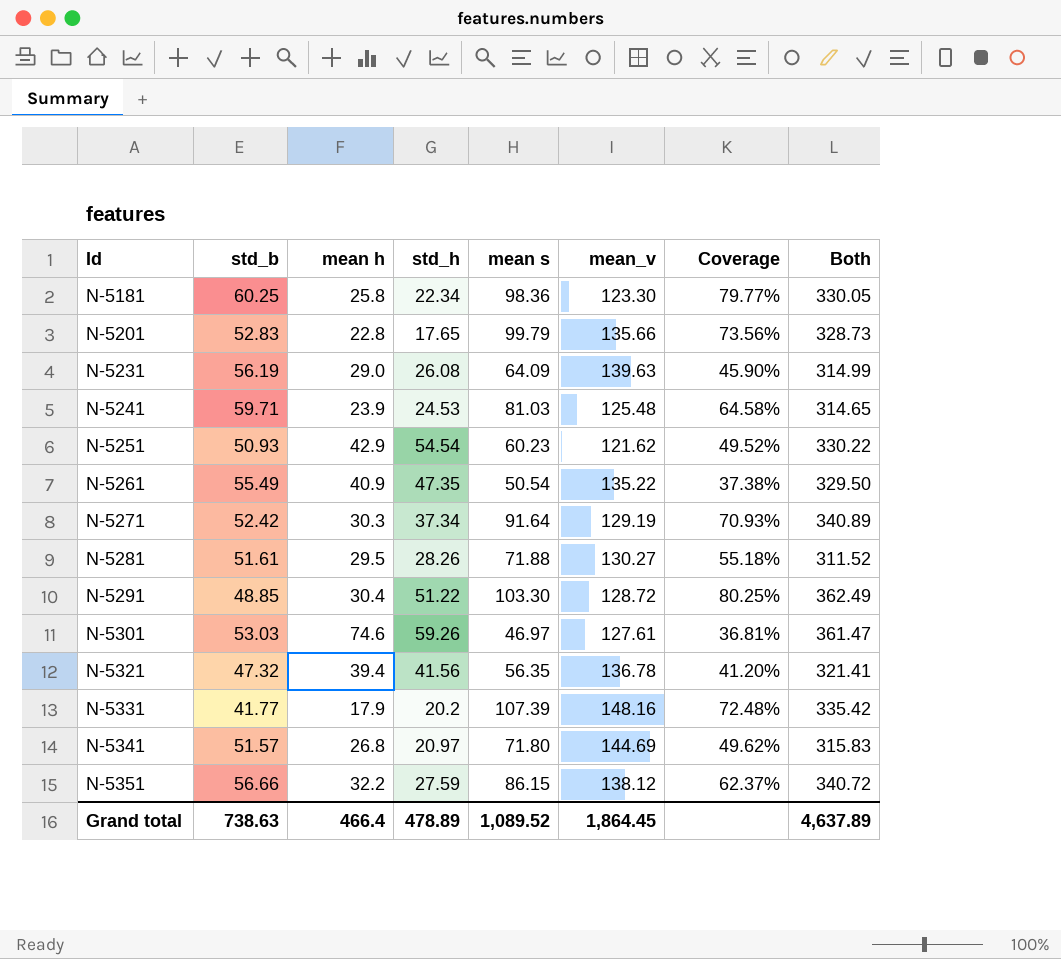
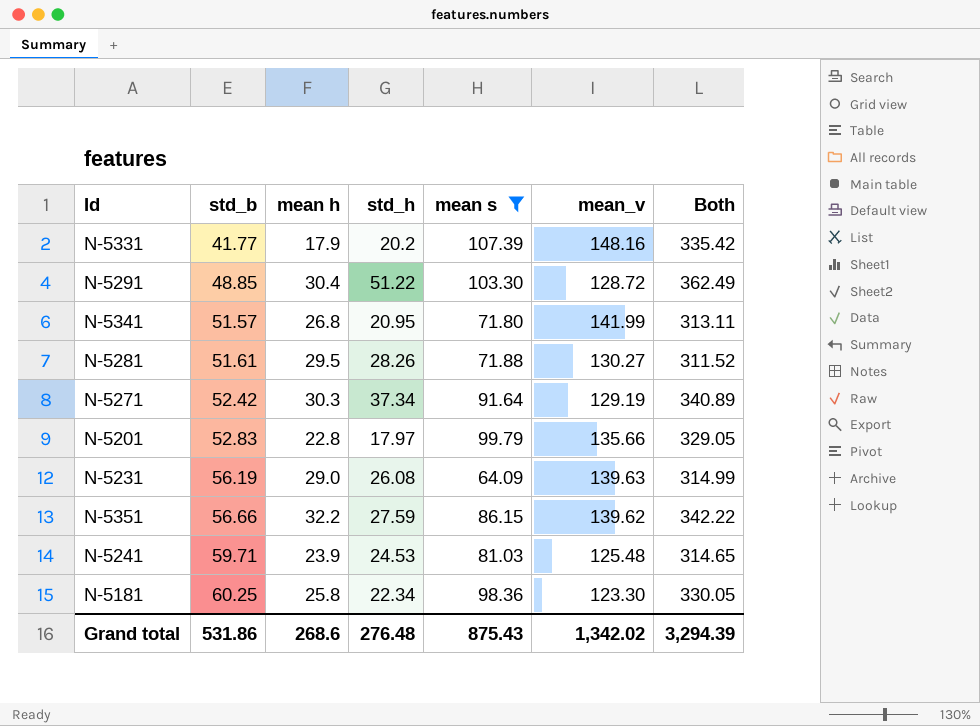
filter: none -> mean s >= 64.09
row order: Id ascending -> std_b ascending
column Coverage | formula: [mean s] / [mean_v] -> none
N-5341 | std_h: 20.97 -> 20.95
N-5341 | mean_v: 144.69 -> 141.99
N-5341 | Both: 315.83 -> 313.11
N-5201 | std_h: 17.65 -> 17.97
N-5201 | Both: 328.73 -> 329.05
N-5351 | mean_v: 138.12 -> 139.62
N-5351 | Both: 340.72 -> 342.22
Grand total | std_b: 738.63 -> 531.86
Grand total | mean h: 466.4 -> 268.6
Grand total | std_h: 478.89 -> 276.48
Grand total | mean s: 1,089.52 -> 875.43
Grand total | mean_v: 1,864.45 -> 1,342.02
Grand total | Both: 4,637.89 -> 3,294.39

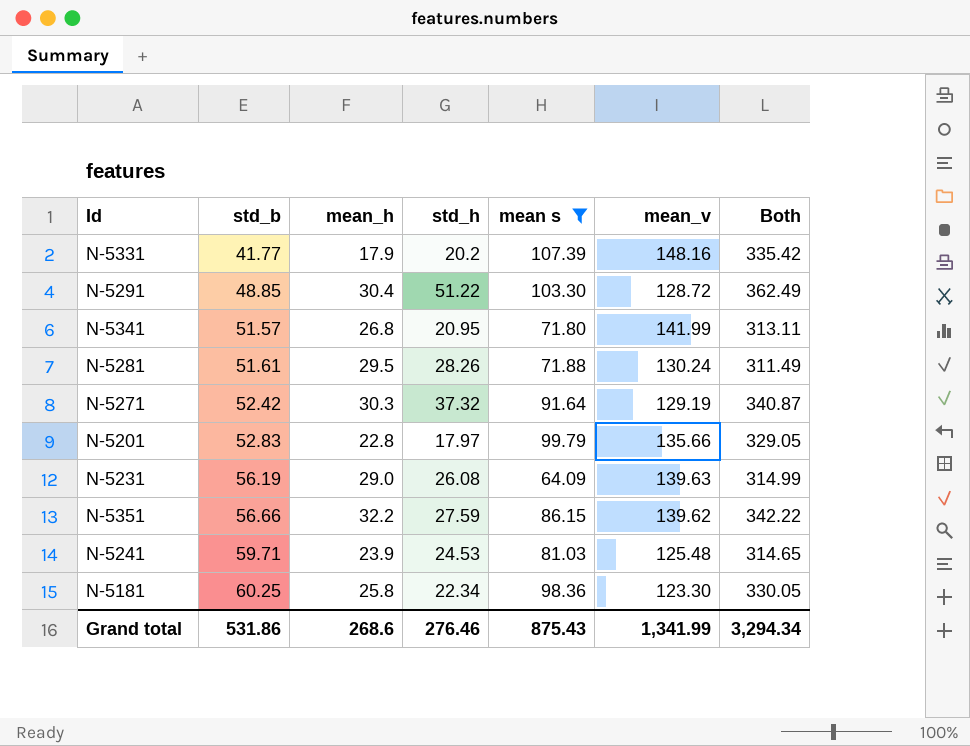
column name: mean h -> mean_h
N-5281 | mean_v: 130.27 -> 130.24
N-5281 | Both: 311.52 -> 311.49
N-5271 | std_h: 37.34 -> 37.32
N-5271 | Both: 340.89 -> 340.87
Grand total | std_h: 276.48 -> 276.46
Grand total | mean_v: 1,342.02 -> 1,341.99
Grand total | Both: 3,294.39 -> 3,294.34

